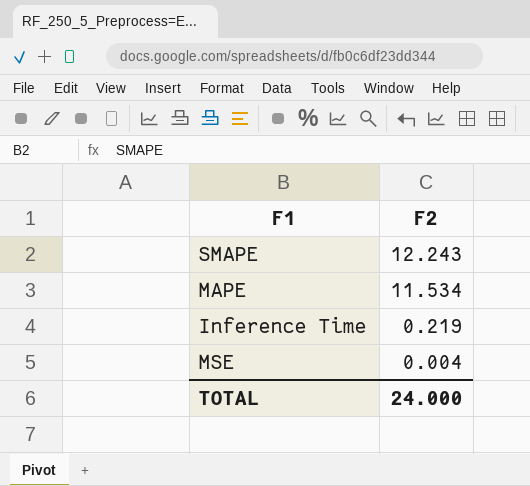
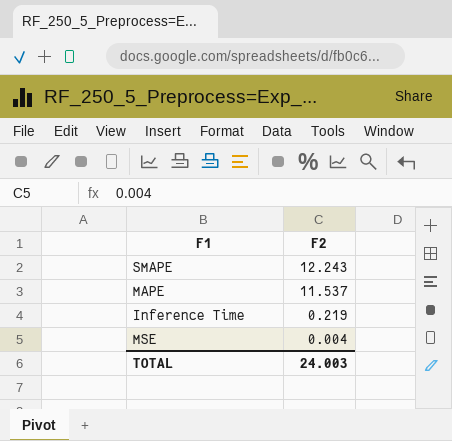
MAPE | F2: 11.534 -> 11.537
TOTAL | F2: 24.000 -> 24.003

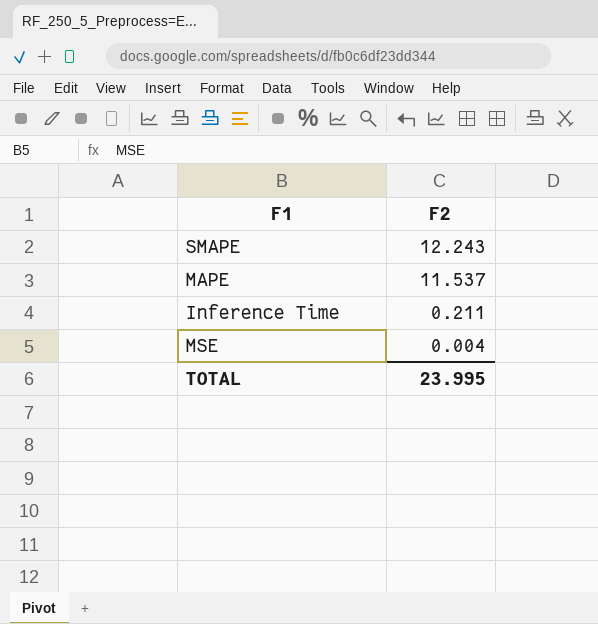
Inference Time | F2: 0.219 -> 0.211
TOTAL | F2: 24.003 -> 23.995

